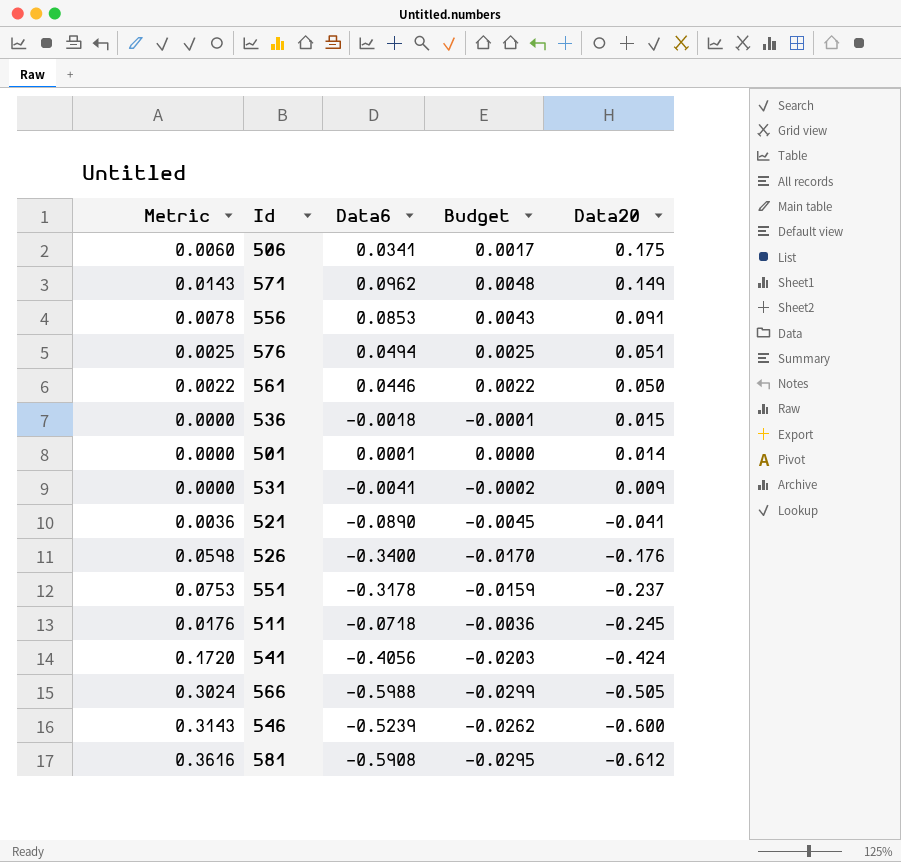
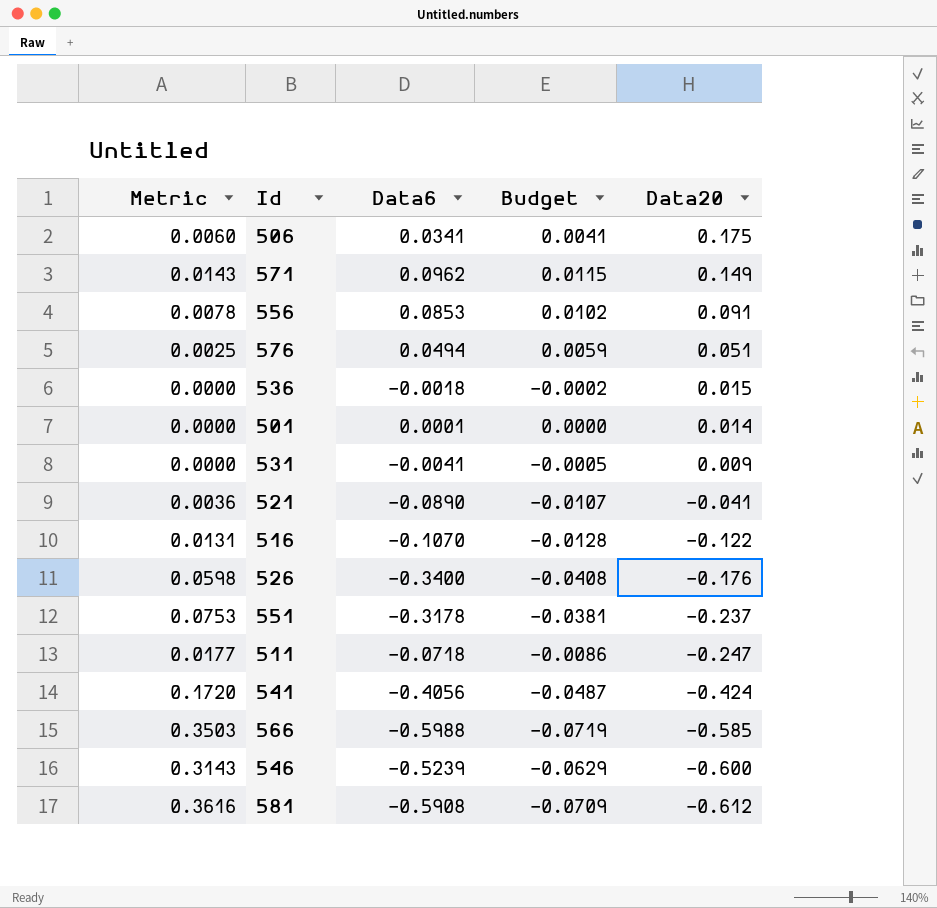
column Budget | formula: [Data6] * 0.05 -> [Data6] * 0.12
row 561: 0.0022 | 0.0446 | 0.0022 | 0.050 -> none
row 516: none -> 0.0131 | -0.1070 | -0.0128 | -0.122
511 | Metric: 0.0176 -> 0.0177
511 | Data20: -0.245 -> -0.247
566 | Metric: 0.3024 -> 0.3503
566 | Data20: -0.505 -> -0.585

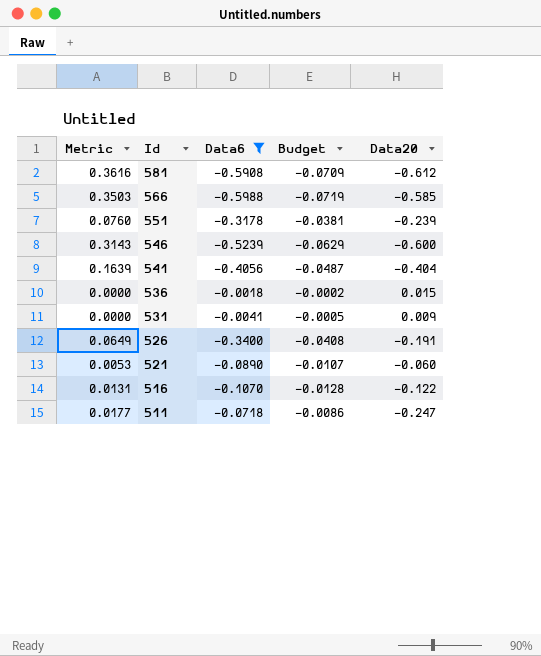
filter: none -> Data6 <= -0.0018
row order: Data20 descending -> Id descending
551 | Metric: 0.0753 -> 0.0760
551 | Data20: -0.237 -> -0.239
541 | Metric: 0.1720 -> 0.1639
541 | Data20: -0.424 -> -0.404
526 | Metric: 0.0598 -> 0.0649
526 | Data20: -0.176 -> -0.191
521 | Metric: 0.0036 -> 0.0053
521 | Data20: -0.041 -> -0.060

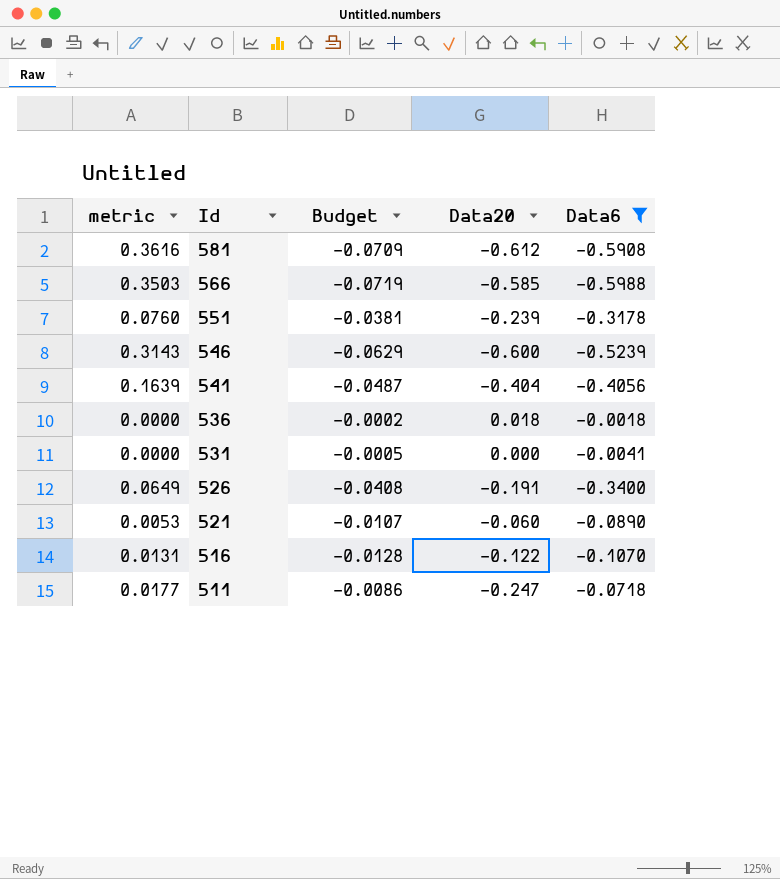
column name: Metric -> metric
column Data6 | position: 3 -> 5
536 | Data20: 0.015 -> 0.018
531 | Data20: 0.009 -> 0.000

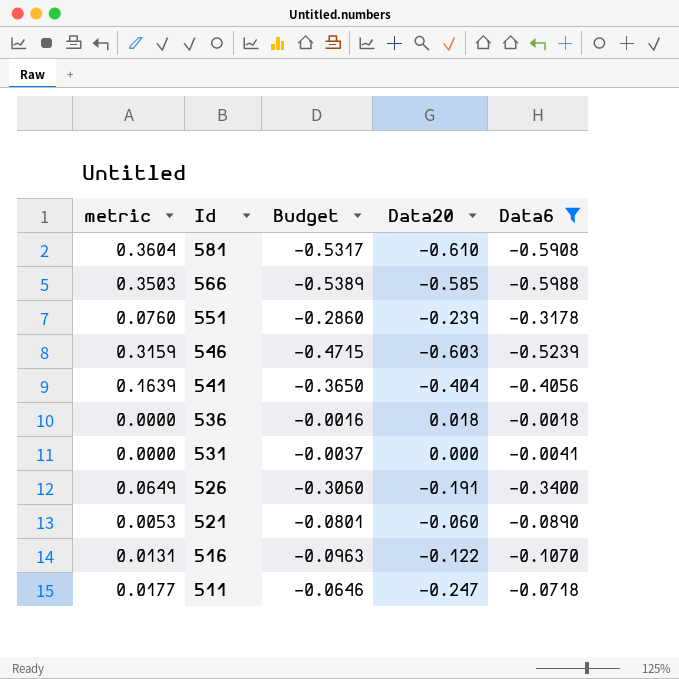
column Budget | formula: [Data6] * 0.12 -> [Data6] * 0.9
581 | metric: 0.3616 -> 0.3604
581 | Data20: -0.612 -> -0.610
546 | metric: 0.3143 -> 0.3159
546 | Data20: -0.600 -> -0.603

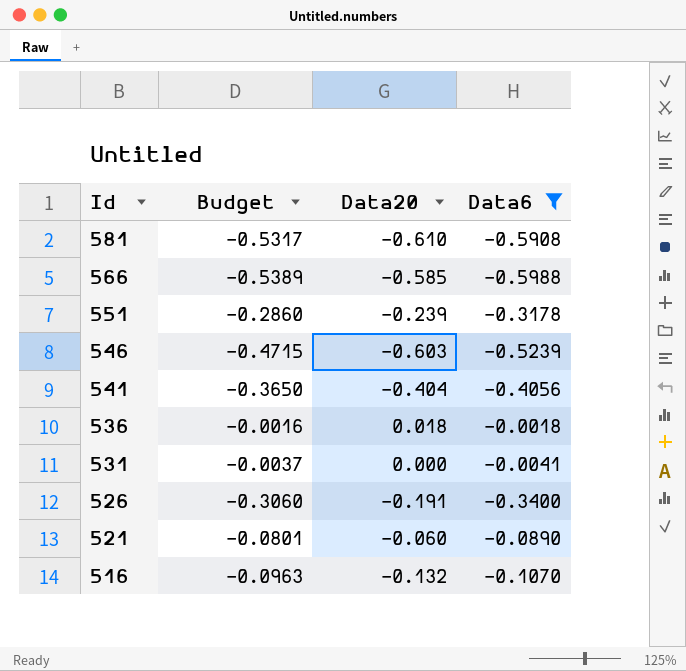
column metric | formula: [Data20] * [Data6] -> none
row 511: 0.0177 | -0.0646 | -0.247 | -0.0718 -> none
516 | Data20: -0.122 -> -0.132

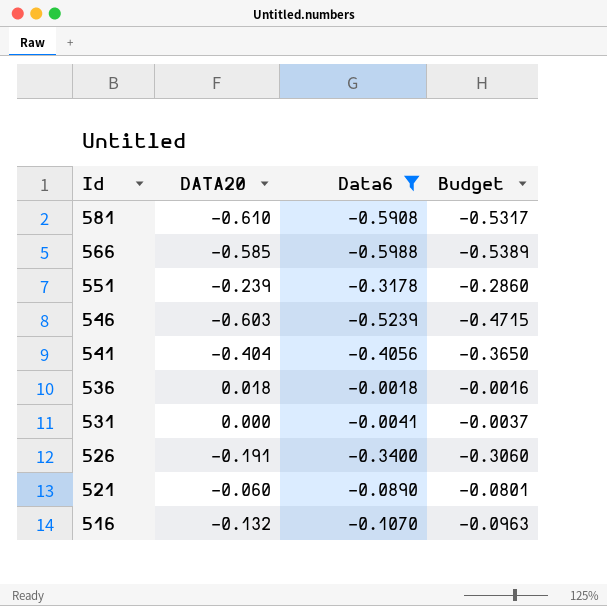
column name: Data20 -> DATA20
column Budget | position: 2 -> 4

